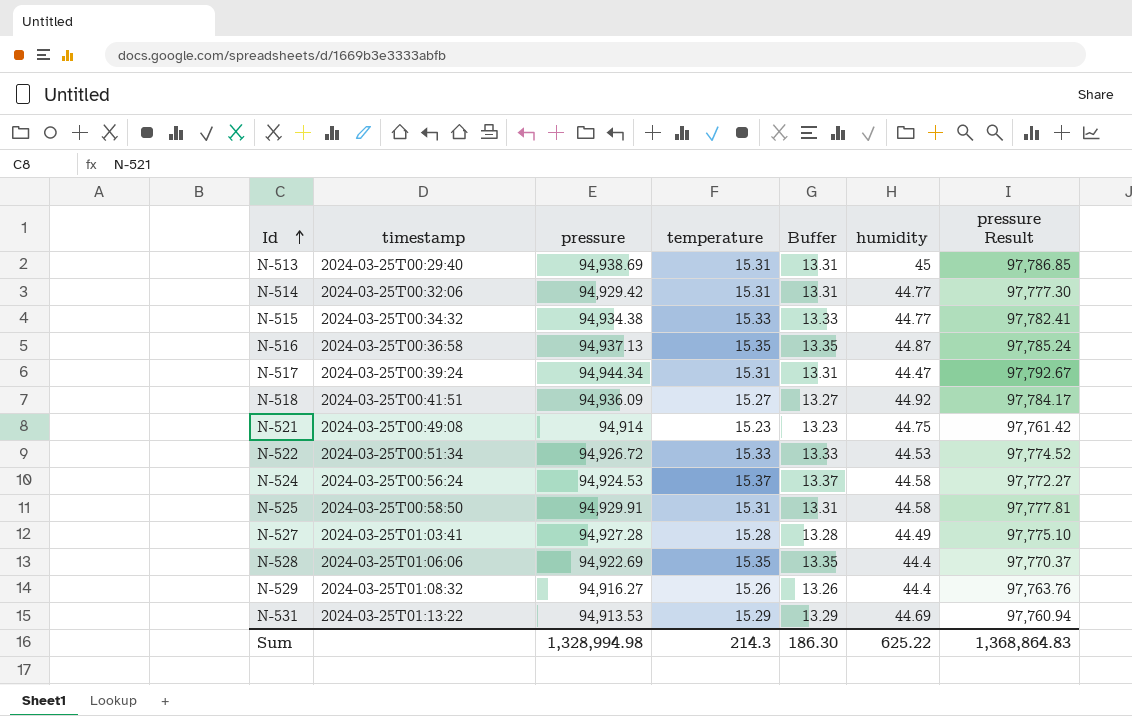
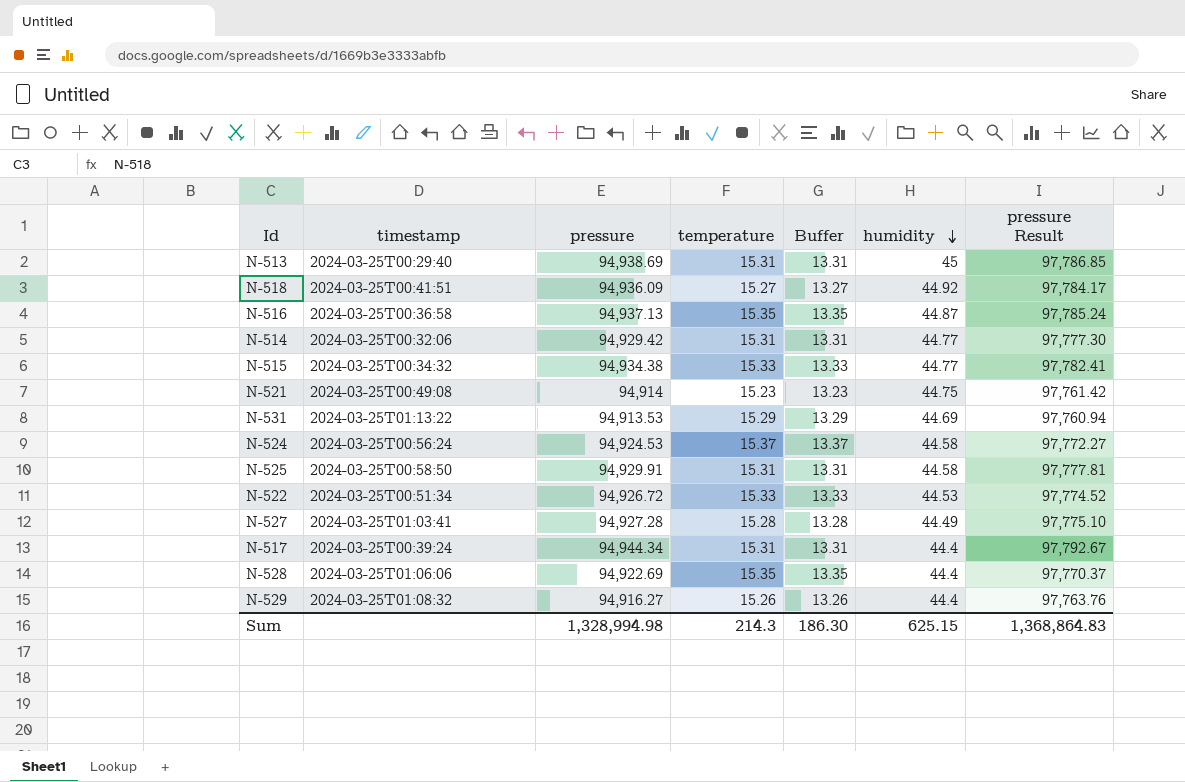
row order: Id ascending -> humidity descending
N-517 | humidity: 44.47 -> 44.4
Sum | humidity: 625.22 -> 625.15

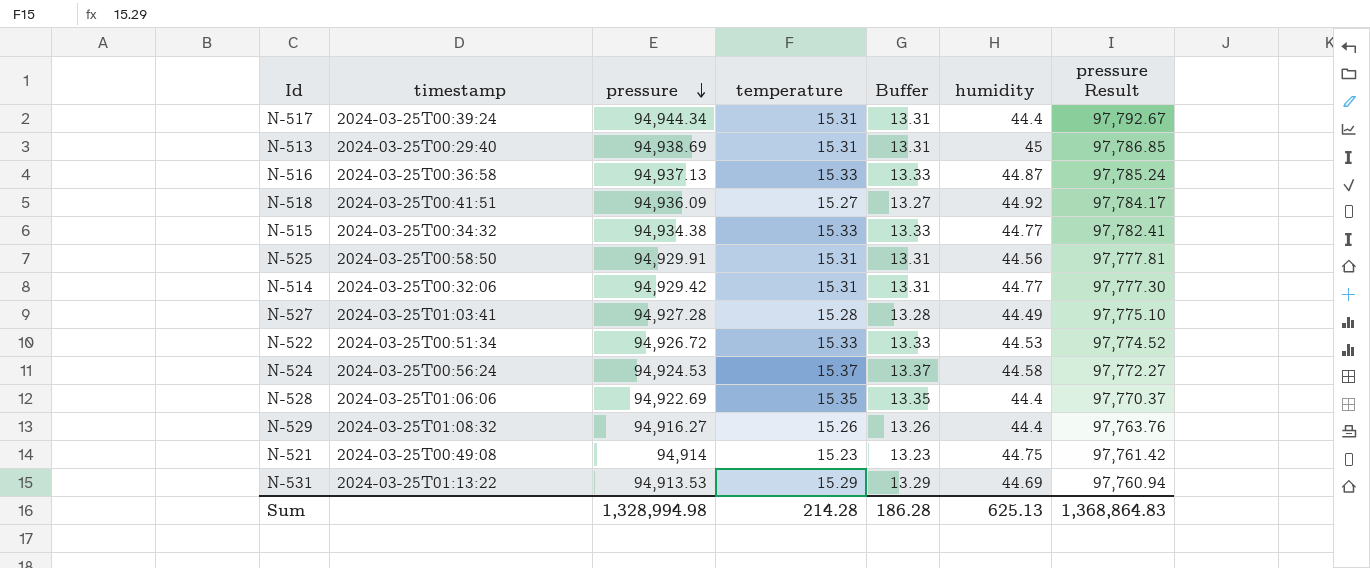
row order: humidity descending -> pressure descending
N-516 | temperature: 15.35 -> 15.33
N-516 | Buffer: 13.35 -> 13.33
N-525 | humidity: 44.58 -> 44.56
Sum | temperature: 214.3 -> 214.28
Sum | Buffer: 186.30 -> 186.28
Sum | humidity: 625.15 -> 625.13

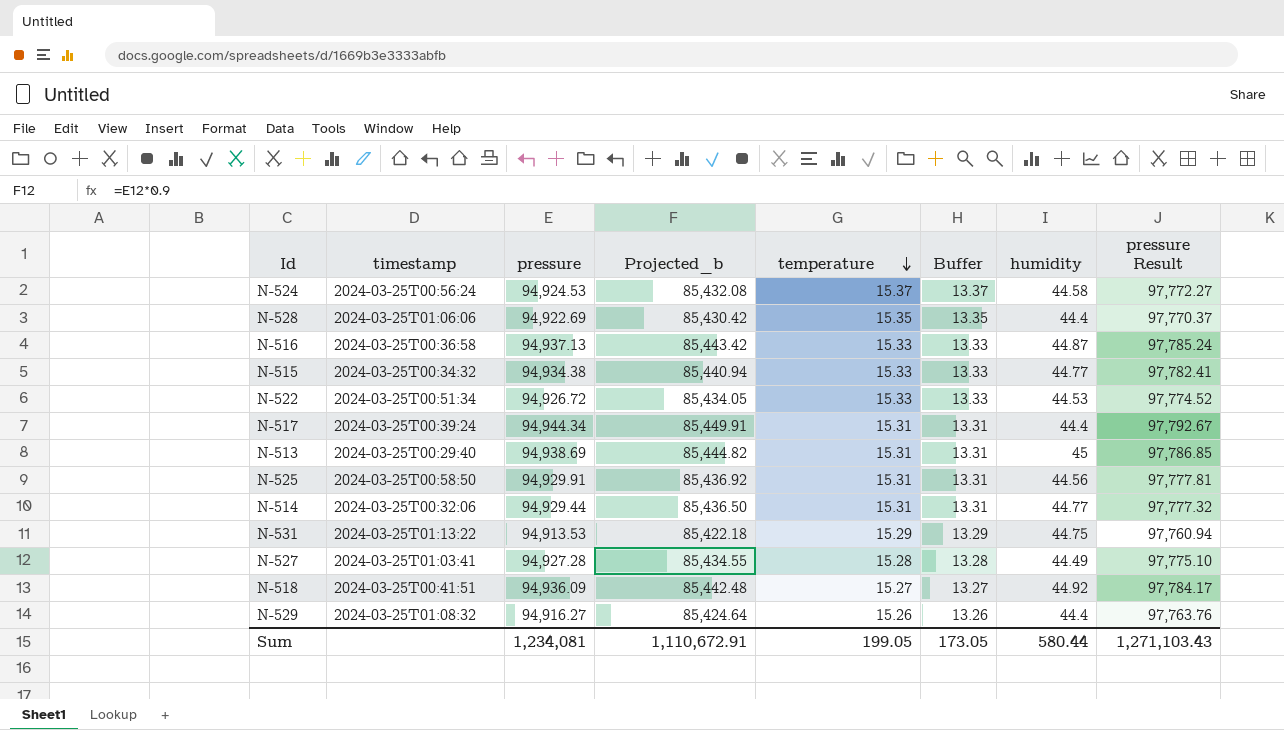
row order: pressure descending -> temperature descending
column Projected_b | formula: none -> [pressure] * 0.9
row N-521: 2024-03-25T00:49:08 | 94,914 | 15.23 | 13.23 | 44.75 | 97,761.42 -> none
N-514 | pressure: 94,929.42 -> 94,929.44
N-514 | pressure Result: 97,777.30 -> 97,777.32
N-531 | humidity: 44.69 -> 44.75
Sum | pressure: 1,328,994.98 -> 1,234,081
Sum | temperature: 214.28 -> 199.05
Sum | Buffer: 186.28 -> 173.05
Sum | humidity: 625.13 -> 580.44
Sum | pressure Result: 1,368,864.83 -> 1,271,103.43

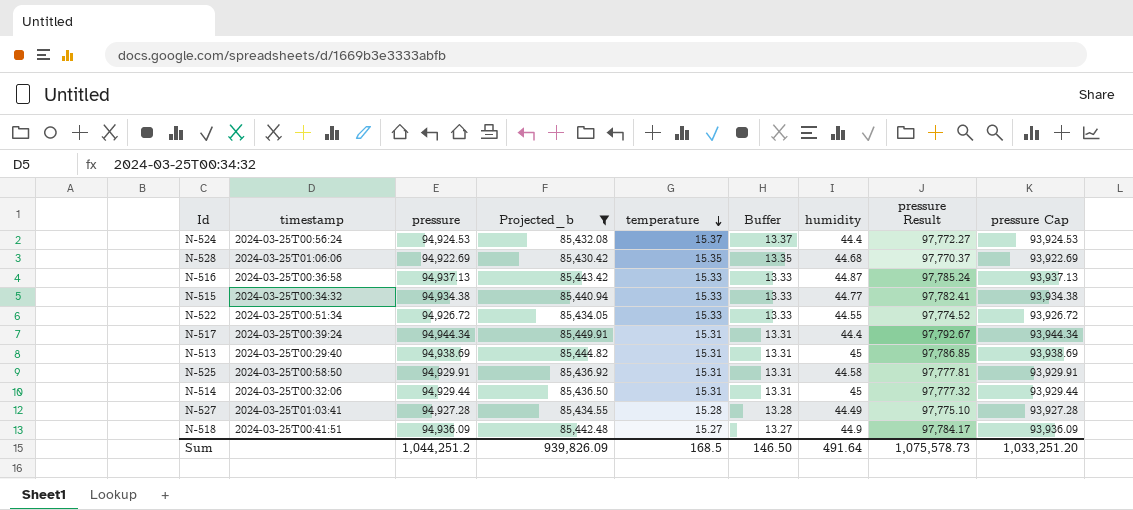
filter: none -> Projected_b >= 85,430.42
column pressure Cap | formula: none -> [pressure] - 1000
N-524 | humidity: 44.58 -> 44.4
N-528 | humidity: 44.4 -> 44.68
N-522 | humidity: 44.53 -> 44.55
N-525 | humidity: 44.56 -> 44.58
N-514 | humidity: 44.77 -> 45
N-518 | humidity: 44.92 -> 44.9
Sum | pressure: 1,234,081 -> 1,044,251.2
Sum | Projected_b: 1,110,672.91 -> 939,826.09
Sum | temperature: 199.05 -> 168.5
Sum | Buffer: 173.05 -> 146.50
Sum | humidity: 580.44 -> 491.64
Sum | pressure Result: 1,271,103.43 -> 1,075,578.73

